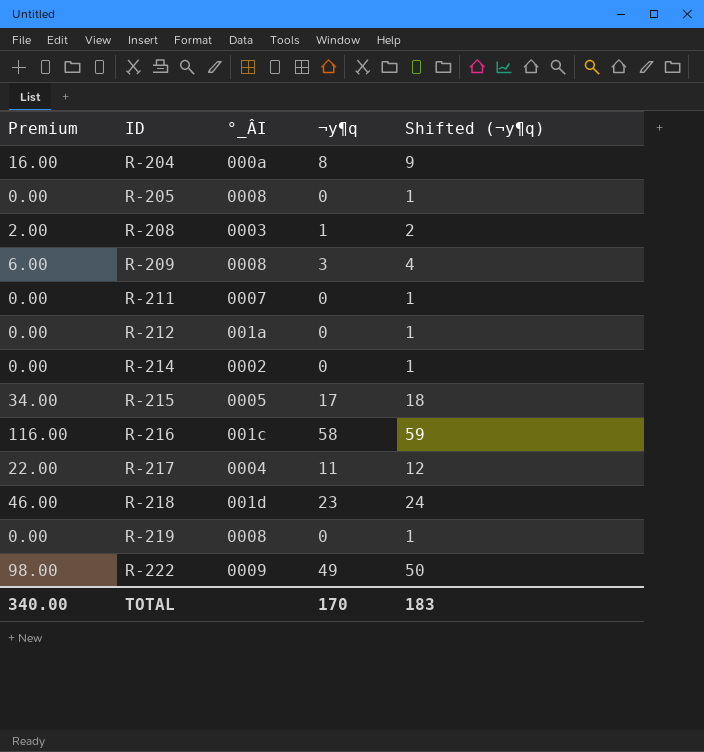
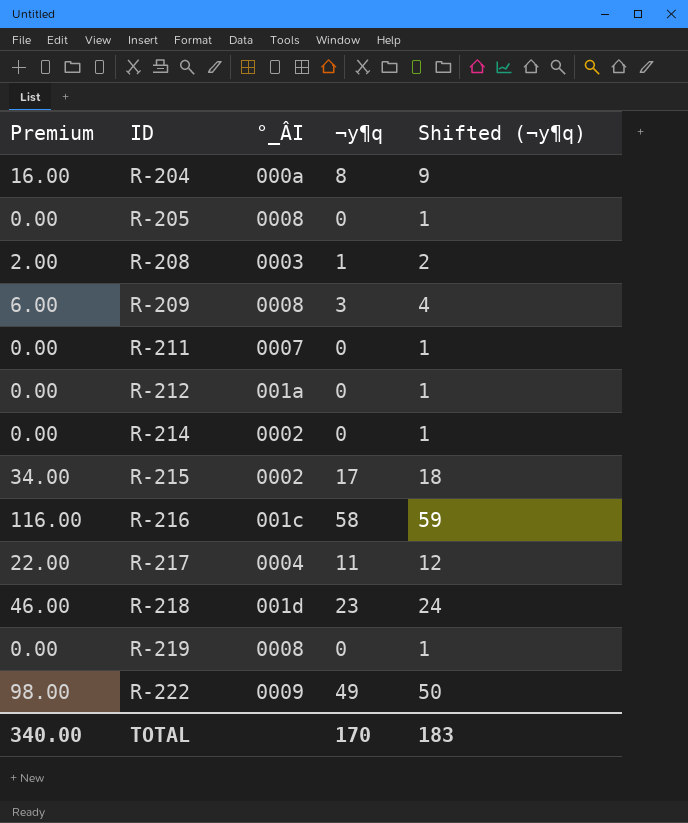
R-215 | °_ÂI: 0005 -> 0002

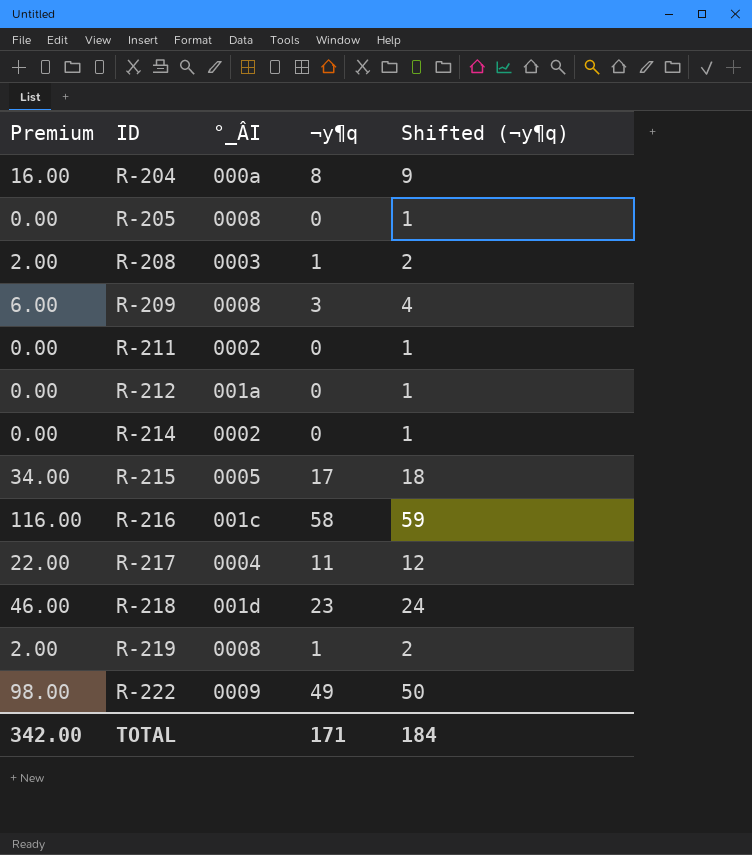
R-211 | °_ÂI: 0007 -> 0002
R-215 | °_ÂI: 0002 -> 0005
R-219 | Premium: 0.00 -> 2.00
R-219 | ¬y¶q: 0 -> 1
R-219 | Shifted (¬y¶q): 1 -> 2
TOTAL | Premium: 340.00 -> 342.00
TOTAL | ¬y¶q: 170 -> 171
TOTAL | Shifted (¬y¶q): 183 -> 184

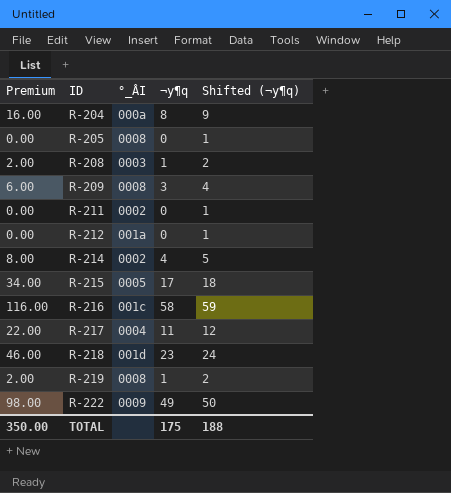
R-214 | Premium: 0.00 -> 8.00
R-214 | ¬y¶q: 0 -> 4
R-214 | Shifted (¬y¶q): 1 -> 5
TOTAL | Premium: 342.00 -> 350.00
TOTAL | ¬y¶q: 171 -> 175
TOTAL | Shifted (¬y¶q): 184 -> 188

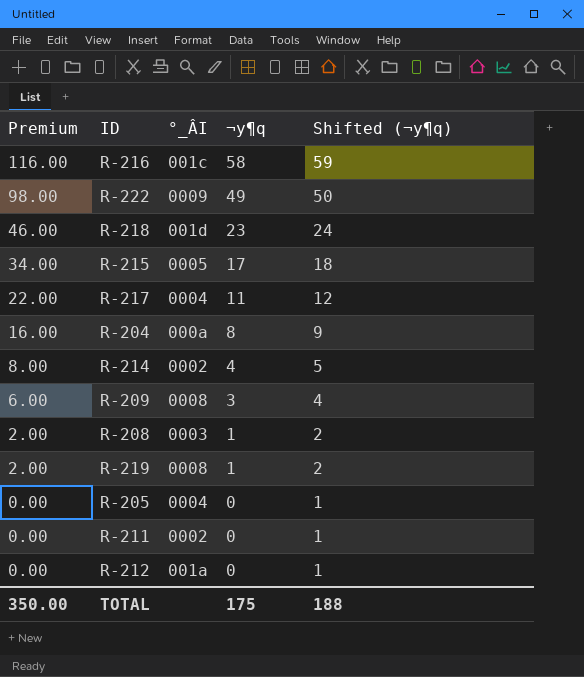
row order: ID ascending -> Premium descending
R-205 | °_ÂI: 0008 -> 0004

